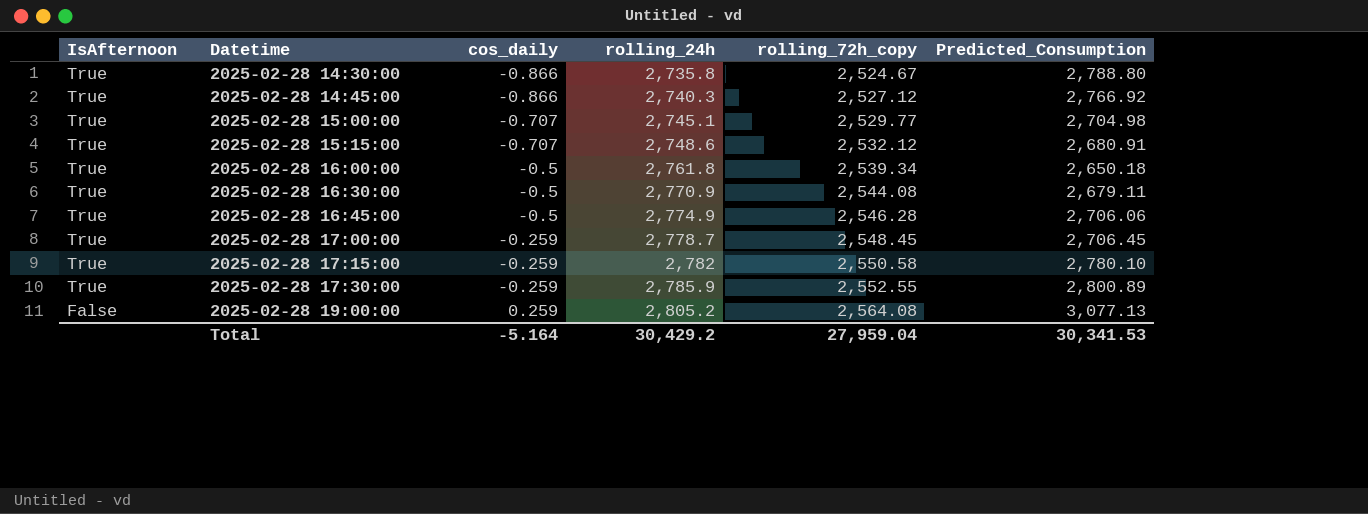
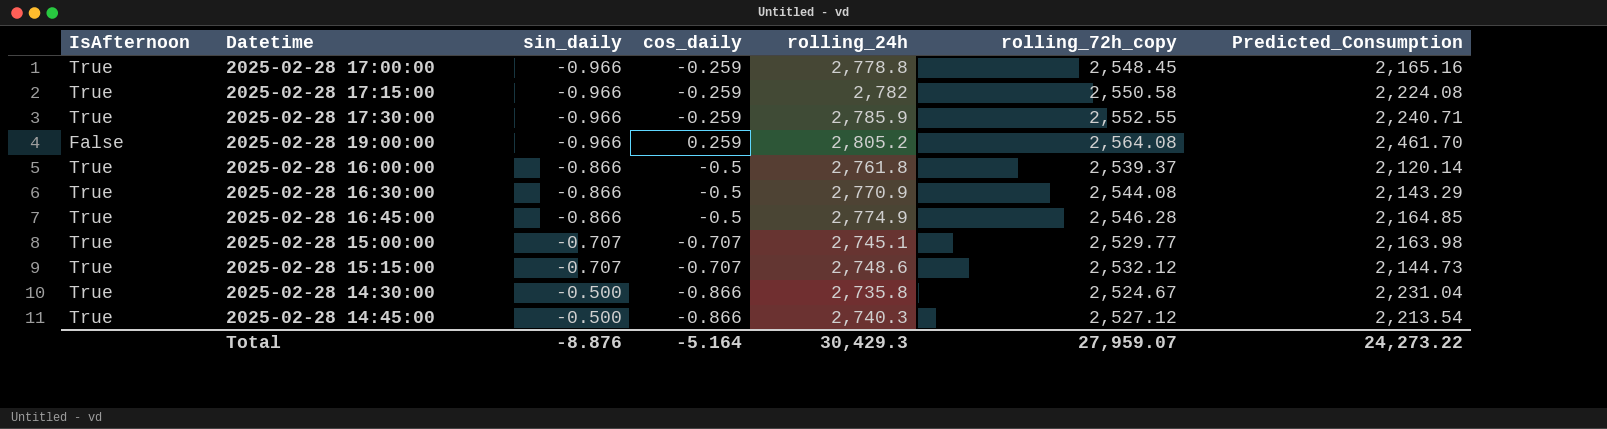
row order: IsAfternoon descending -> sin_daily ascending
column sin_daily | position: none -> 3
2025-02-28 17:00:00 | rolling_24h: 2,778.7 -> 2,778.8
2025-02-28 17:00:00 | Predicted_Consumption: 2,706.45 -> 2,165.16
2025-02-28 17:15:00 | Predicted_Consumption: 2,780.10 -> 2,224.08
2025-02-28 17:30:00 | Predicted_Consumption: 2,800.89 -> 2,240.71
2025-02-28 19:00:00 | Predicted_Consumption: 3,077.13 -> 2,461.70
2025-02-28 16:00:00 | rolling_72h_copy: 2,539.34 -> 2,539.37
2025-02-28 16:00:00 | Predicted_Consumption: 2,650.18 -> 2,120.14
2025-02-28 16:30:00 | Predicted_Consumption: 2,679.11 -> 2,143.29
2025-02-28 16:45:00 | Predicted_Consumption: 2,706.06 -> 2,164.85
2025-02-28 15:00:00 | Predicted_Consumption: 2,704.98 -> 2,163.98
2025-02-28 15:15:00 | Predicted_Consumption: 2,680.91 -> 2,144.73
2025-02-28 14:30:00 | Predicted_Consumption: 2,788.80 -> 2,231.04
2025-02-28 14:45:00 | Predicted_Consumption: 2,766.92 -> 2,213.54
Total | rolling_24h: 30,429.2 -> 30,429.3
Total | rolling_72h_copy: 27,959.04 -> 27,959.07
Total | Predicted_Consumption: 30,341.53 -> 24,273.22

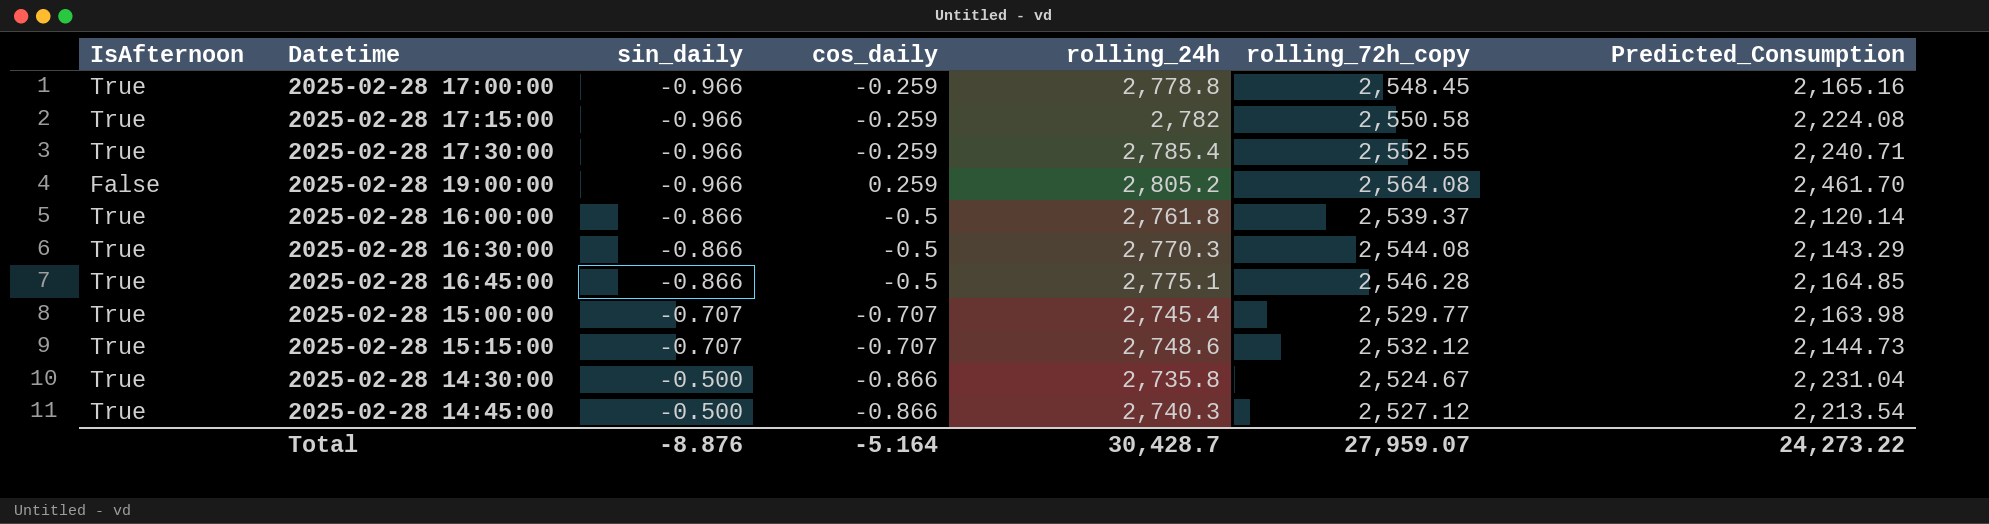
2025-02-28 17:30:00 | rolling_24h: 2,785.9 -> 2,785.4
2025-02-28 16:30:00 | rolling_24h: 2,770.9 -> 2,770.3
2025-02-28 16:45:00 | rolling_24h: 2,774.9 -> 2,775.1
2025-02-28 15:00:00 | rolling_24h: 2,745.1 -> 2,745.4
Total | rolling_24h: 30,429.3 -> 30,428.7

